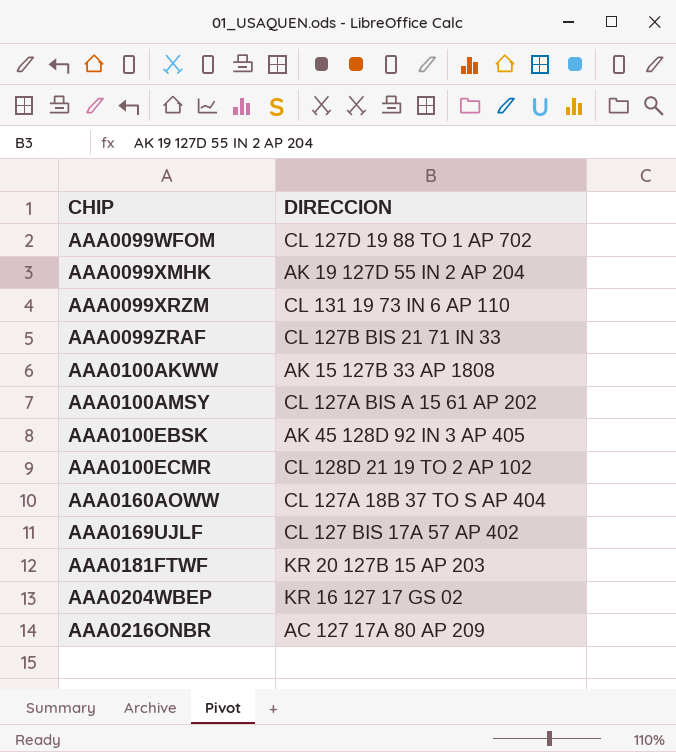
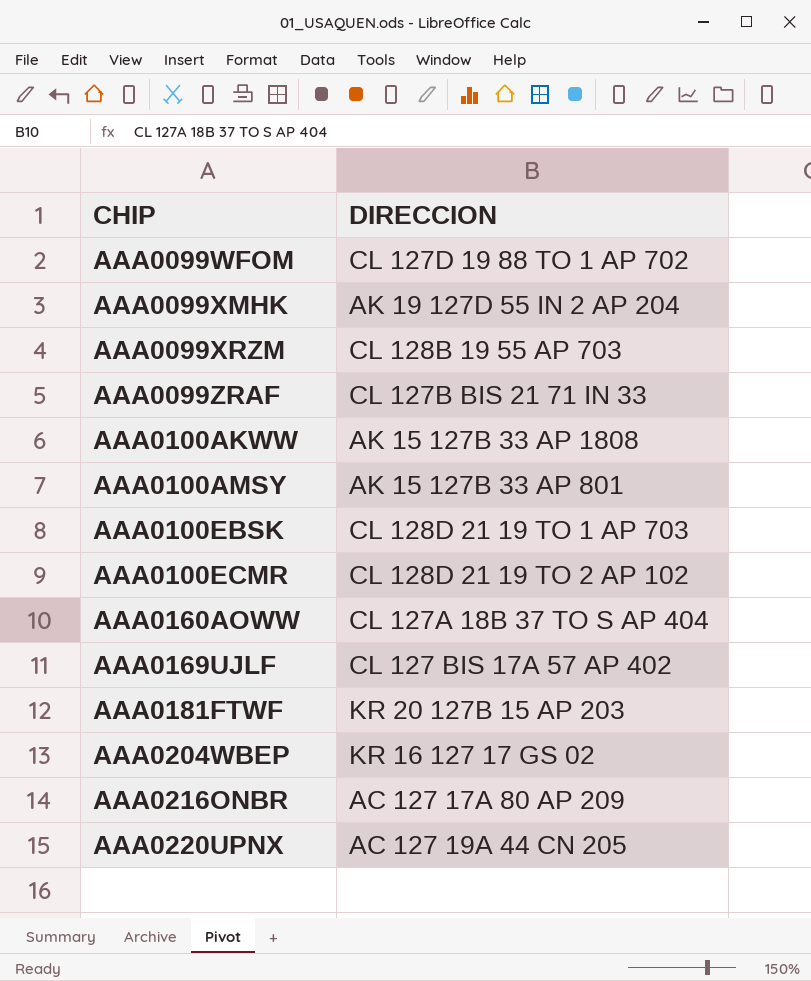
AAA0099XRZM | DIRECCION: CL 131 19 73 IN 6 AP 110 -> CL 128B 19 55 AP 703
AAA0100AMSY | DIRECCION: CL 127A BIS A 15 61 AP 202 -> AK 15 127B 33 AP 801
AAA0100EBSK | DIRECCION: AK 45 128D 92 IN 3 AP 405 -> CL 128D 21 19 TO 1 AP 703
row AAA0220UPNX: none -> AC 127 19A 44 CN 205

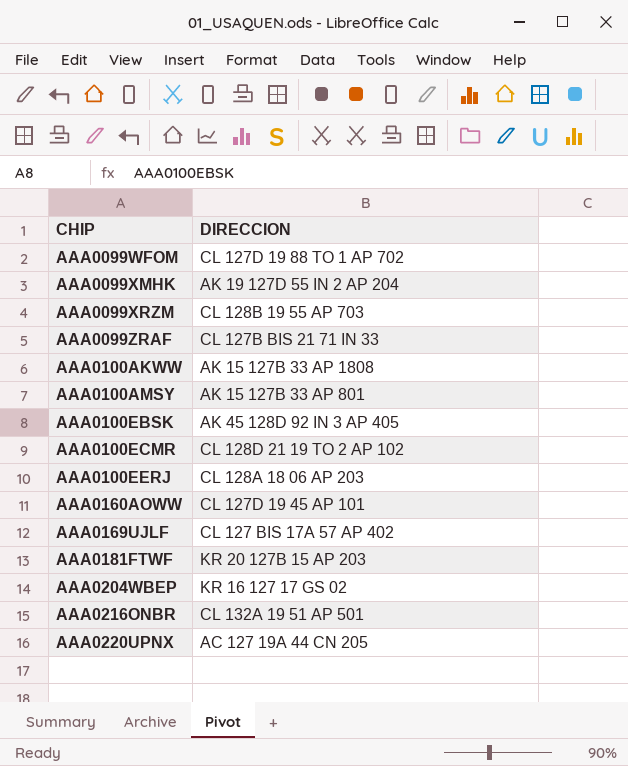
AAA0100EBSK | DIRECCION: CL 128D 21 19 TO 1 AP 703 -> AK 45 128D 92 IN 3 AP 405
row AAA0100EERJ: none -> CL 128A 18 06 AP 203
AAA0160AOWW | DIRECCION: CL 127A 18B 37 TO S AP 404 -> CL 127D 19 45 AP 101
AAA0216ONBR | DIRECCION: AC 127 17A 80 AP 209 -> CL 132A 19 51 AP 501

